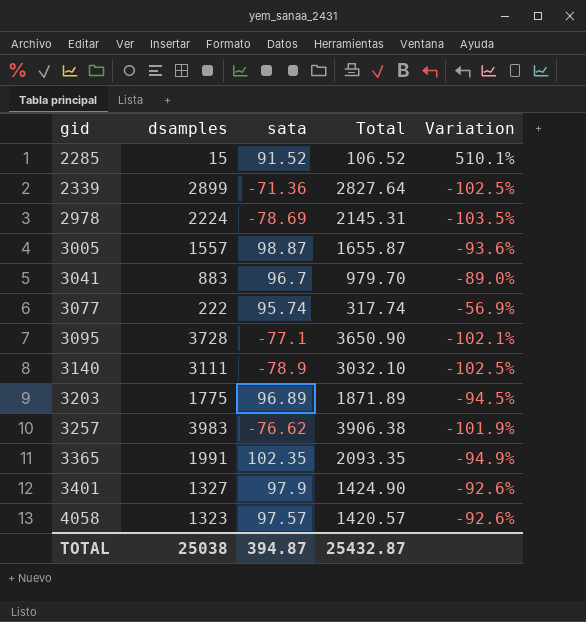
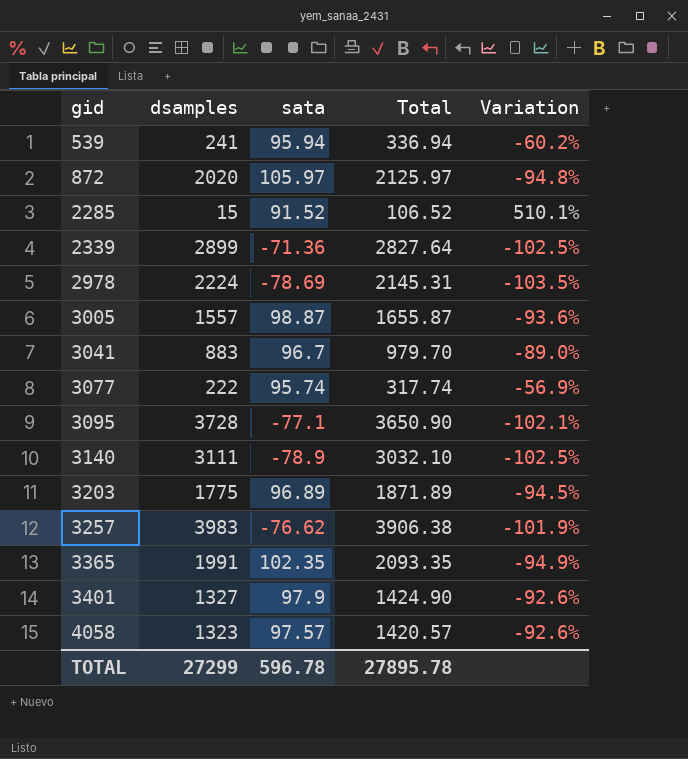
row 539: none -> 241 | 95.94 | 336.94 | -60.2%
row 872: none -> 2020 | 105.97 | 2125.97 | -94.8%
TOTAL | dsamples: 25038 -> 27299
TOTAL | sata: 394.87 -> 596.78
TOTAL | Total: 25432.87 -> 27895.78

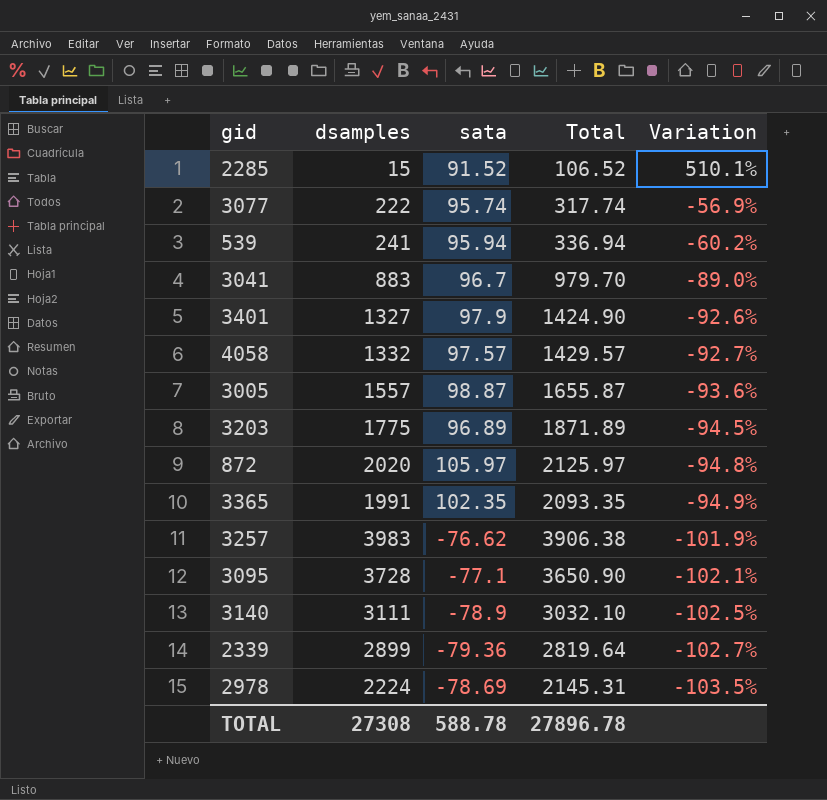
row order: gid ascending -> Variation descending
4058 | dsamples: 1323 -> 1332
4058 | Total: 1420.57 -> 1429.57
4058 | Variation: -92.6% -> -92.7%
2339 | sata: -71.36 -> -79.36
2339 | Total: 2827.64 -> 2819.64
2339 | Variation: -102.5% -> -102.7%
TOTAL | dsamples: 27299 -> 27308
TOTAL | sata: 596.78 -> 588.78
TOTAL | Total: 27895.78 -> 27896.78

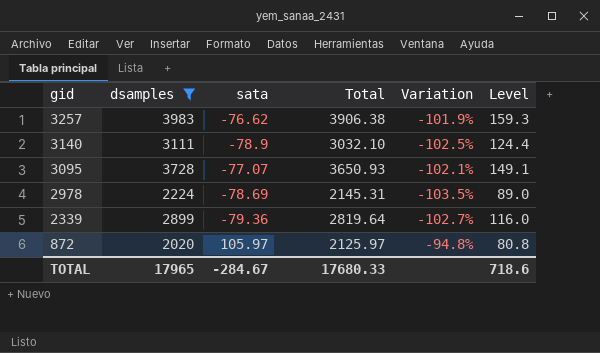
filter: none -> dsamples >= 2020
row order: Variation descending -> gid descending
column Level | formula: none -> [dsamples] * 0.04
3095 | sata: -77.1 -> -77.07
3095 | Total: 3650.90 -> 3650.93
TOTAL | dsamples: 27308 -> 17965
TOTAL | sata: 588.78 -> -284.67
TOTAL | Total: 27896.78 -> 17680.33

